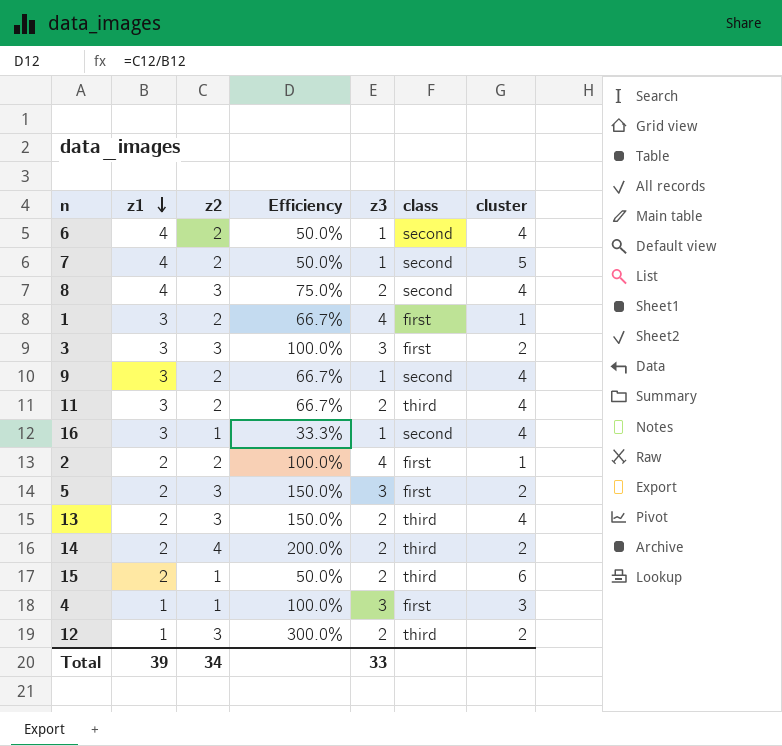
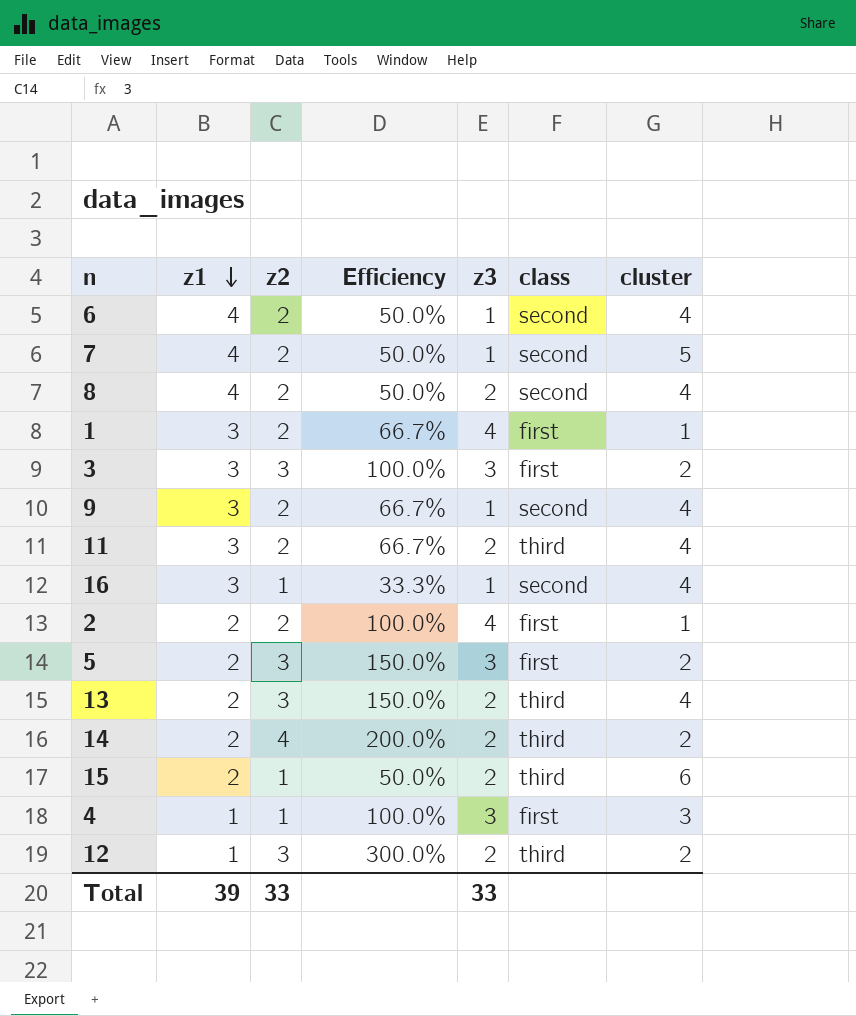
8 | z2: 3 -> 2
8 | Efficiency: 75.0% -> 50.0%
Total | z2: 34 -> 33

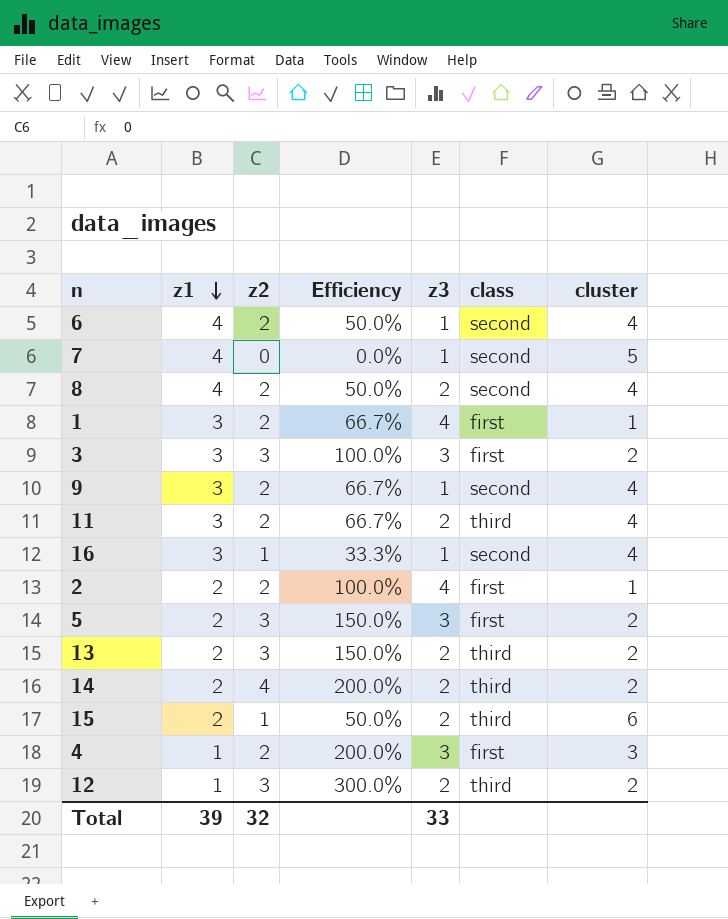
7 | z2: 2 -> 0
7 | Efficiency: 50.0% -> 0.0%
13 | cluster: 4 -> 2
4 | z2: 1 -> 2
4 | Efficiency: 100.0% -> 200.0%
Total | z2: 33 -> 32

